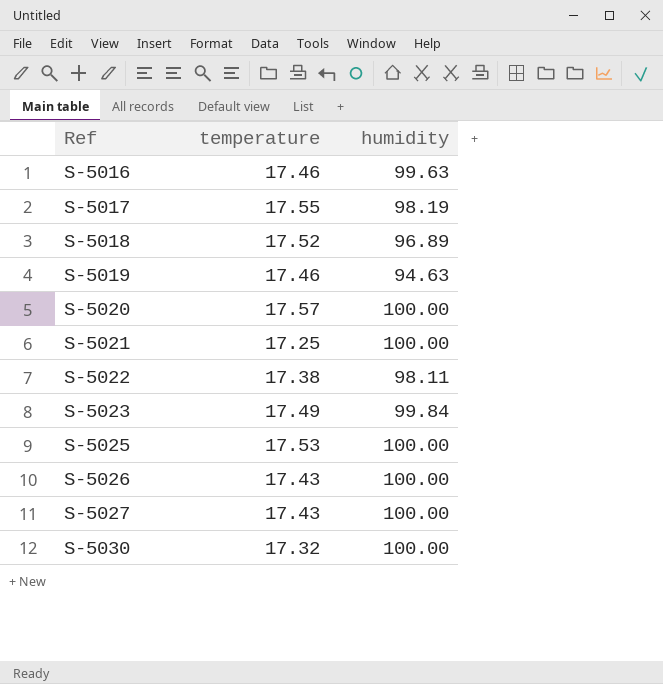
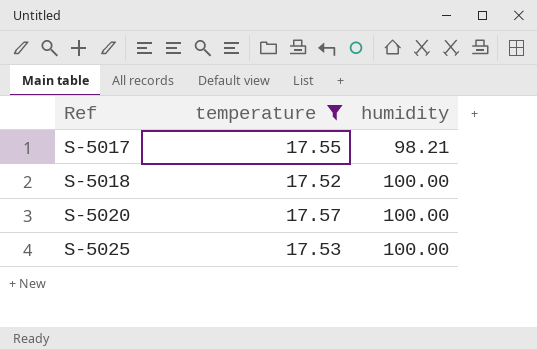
filter: none -> temperature >= 17.52
S-5017 | humidity: 98.19 -> 98.21
S-5018 | humidity: 96.89 -> 100.00

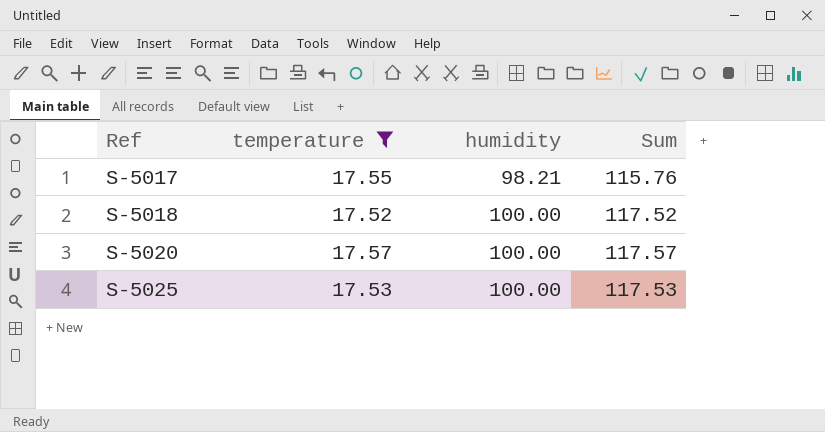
column Sum | formula: none -> [temperature] + [humidity]

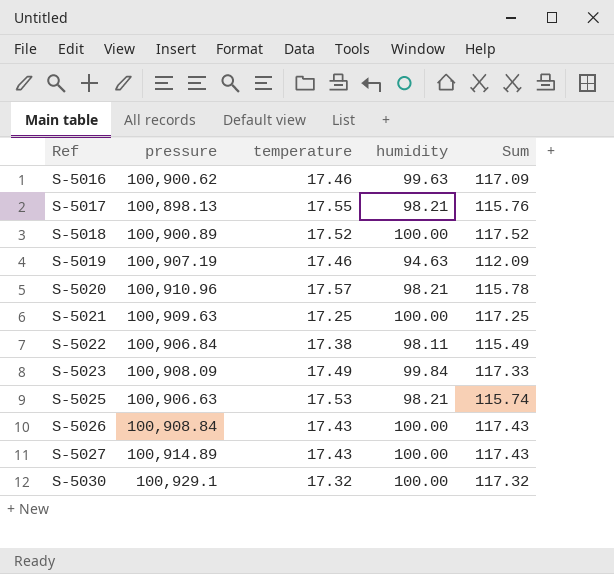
filter: temperature >= 17.52 -> none
column pressure | position: none -> 2
S-5020 | humidity: 100.00 -> 98.21
S-5020 | Sum: 117.57 -> 115.78
S-5025 | humidity: 100.00 -> 98.21
S-5025 | Sum: 117.53 -> 115.74

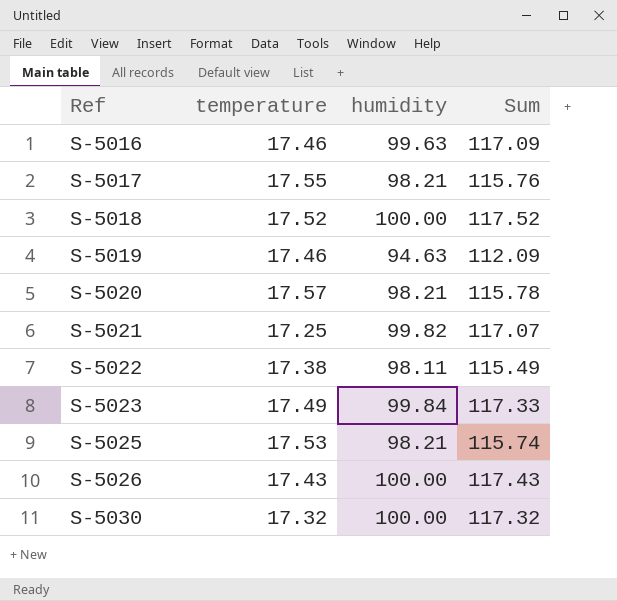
column pressure | position: 2 -> none
row S-5027: 100,914.89 | 17.43 | 100.00 | 117.43 -> none
S-5021 | humidity: 100.00 -> 99.82
S-5021 | Sum: 117.25 -> 117.07

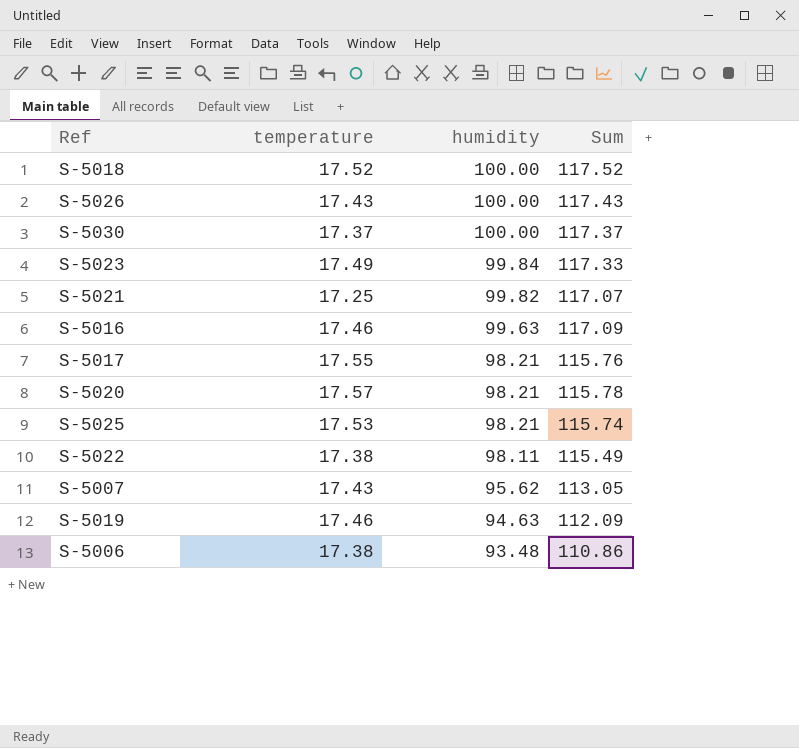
row order: Ref ascending -> humidity descending
S-5030 | temperature: 17.32 -> 17.37
S-5030 | Sum: 117.32 -> 117.37
row S-5007: none -> 17.43 | 95.62 | 113.05
row S-5006: none -> 17.38 | 93.48 | 110.86

